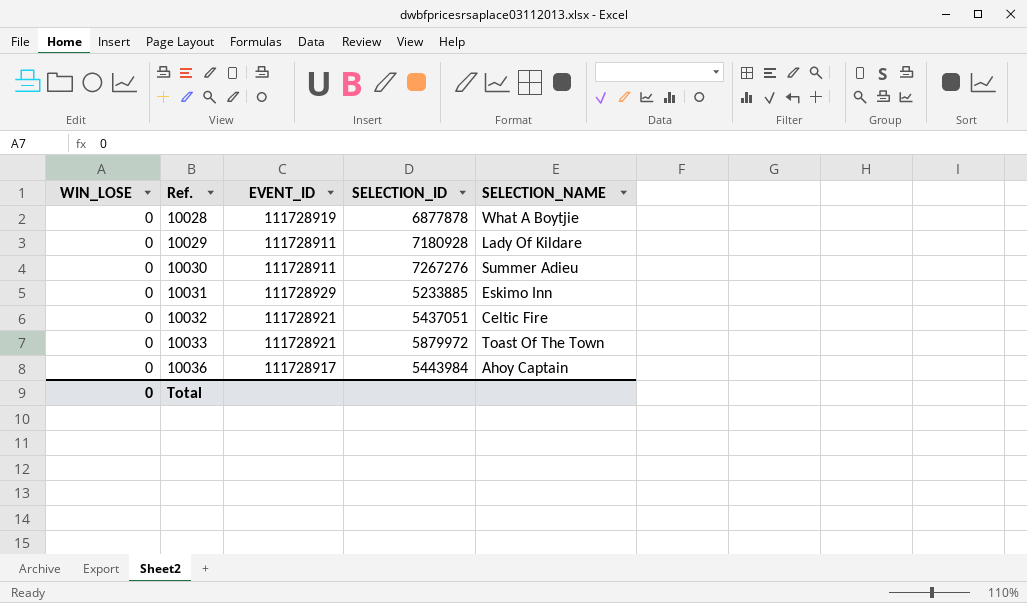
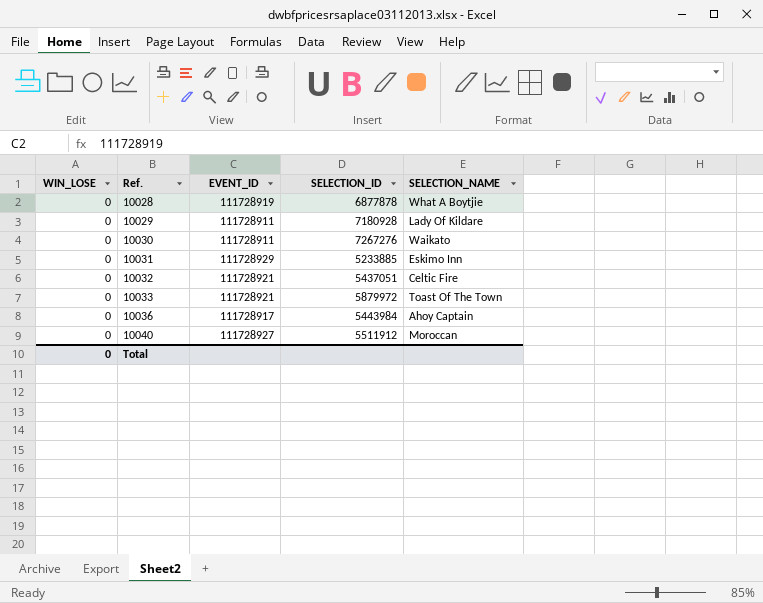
10030 | SELECTION_NAME: Summer Adieu -> Waikato
row 10040: none -> 0 | 111728927 | 5511912 | Moroccan

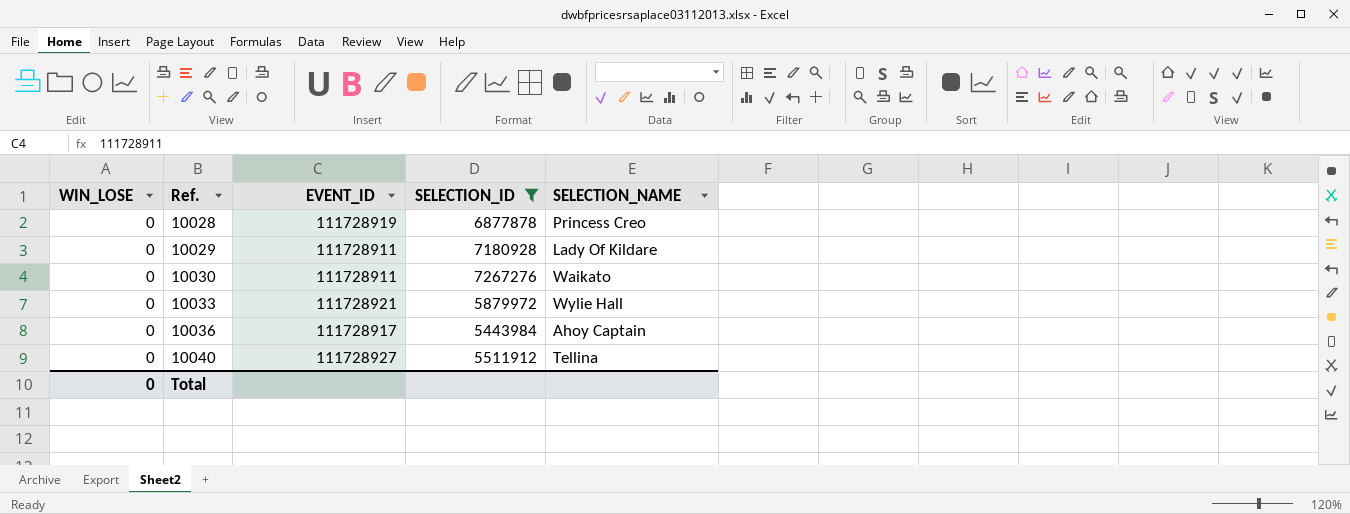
filter: none -> SELECTION_ID >= 5443984
10028 | SELECTION_NAME: What A Boytjie -> Princess Creo
10033 | SELECTION_NAME: Toast Of The Town -> Wylie Hall
10040 | SELECTION_NAME: Moroccan -> Tellina

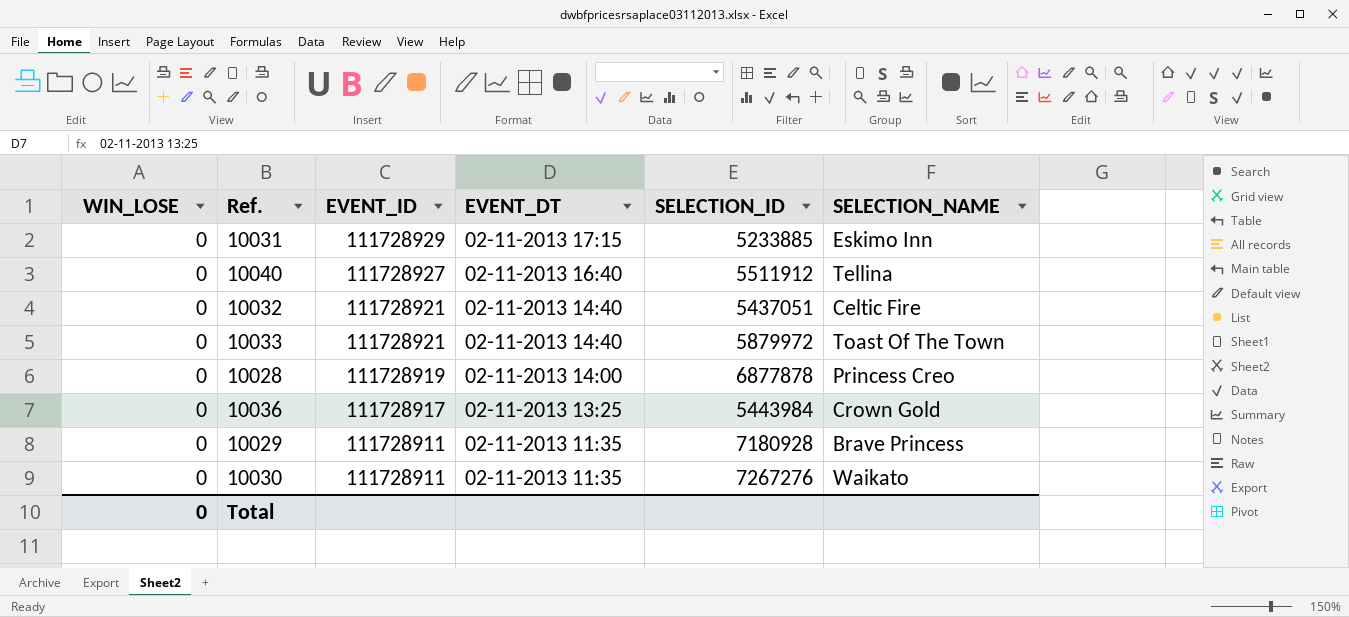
filter: SELECTION_ID >= 5443984 -> none
row order: Ref. ascending -> EVENT_ID descending
column EVENT_DT | position: none -> 4
10033 | SELECTION_NAME: Wylie Hall -> Toast Of The Town
10036 | SELECTION_NAME: Ahoy Captain -> Crown Gold
10029 | SELECTION_NAME: Lady Of Kildare -> Brave Princess

